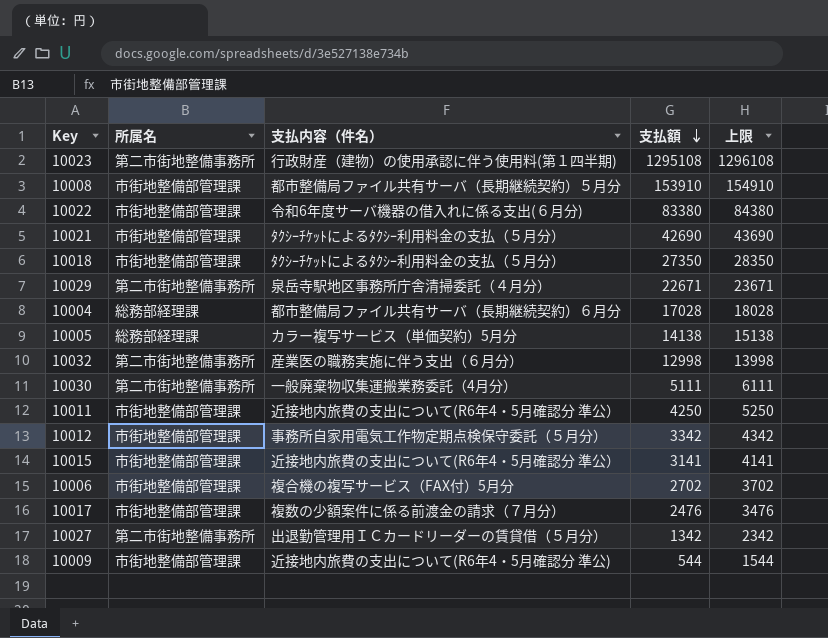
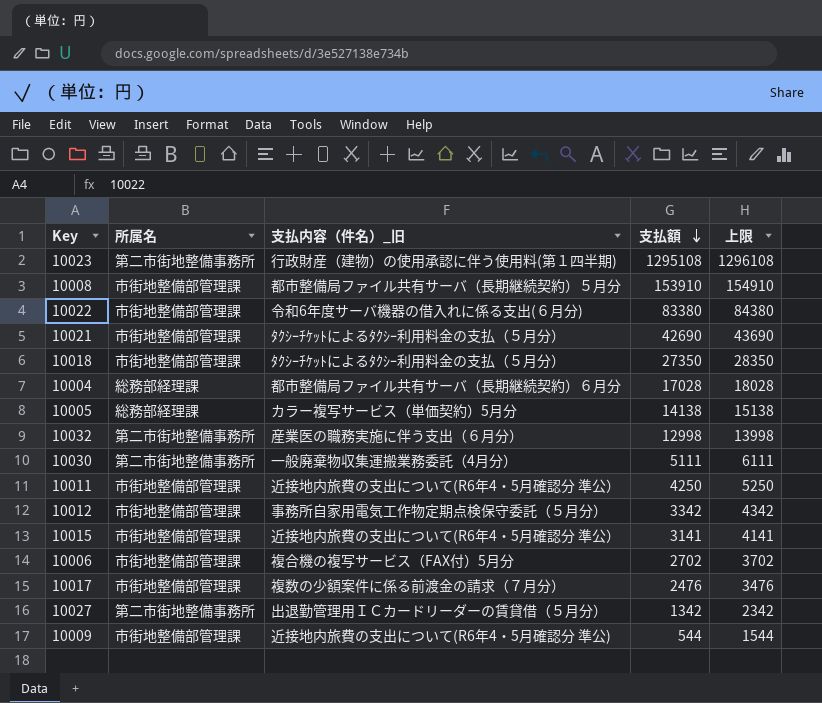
column name: 支払内容（件名） -> 支払内容（件名）_旧
row 10029: 第二市街地整備事務所 | 泉岳寺駅地区事務所庁舎清掃委託（４月分） | 22671 | 23671 -> none

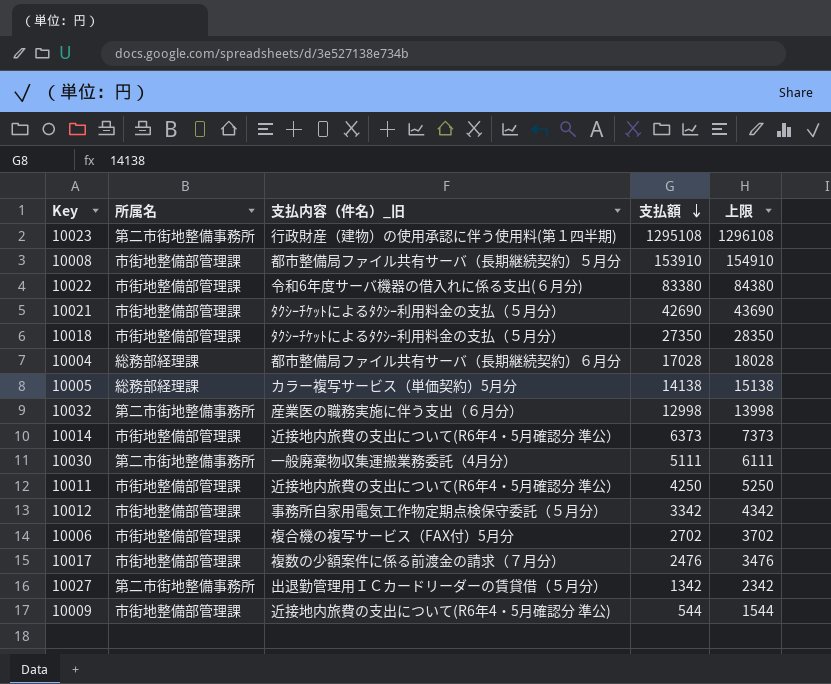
row 10015: 市街地整備部管理課 | 近接地内旅費の支出について(R6年4・5月確認分 準公） | 3141 | 4141 -> none
row 10014: none -> 市街地整備部管理課 | 近接地内旅費の支出について(R6年4・5月確認分 準公） | 6373 | 7373

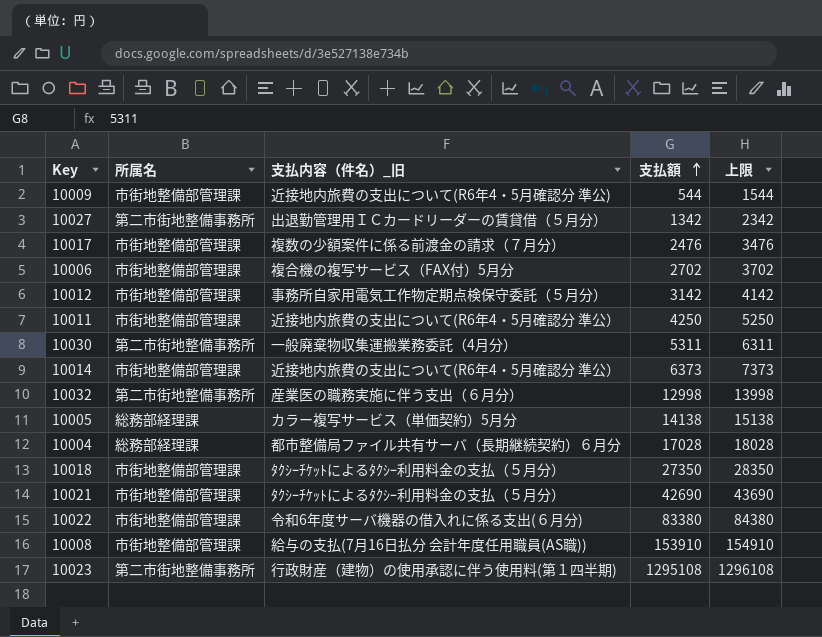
row order: 支払額 descending -> 支払額 ascending
10012 | 支払額: 3342 -> 3142
10012 | 上限: 4342 -> 4142
10030 | 支払額: 5111 -> 5311
10030 | 上限: 6111 -> 6311
10008 | 支払内容（件名）_旧: 都市整備局ファイル共有サーバ（長期継続契約）５月分 -> 給与の支払(7月16日払分 会計年度任用職員(AS職))

